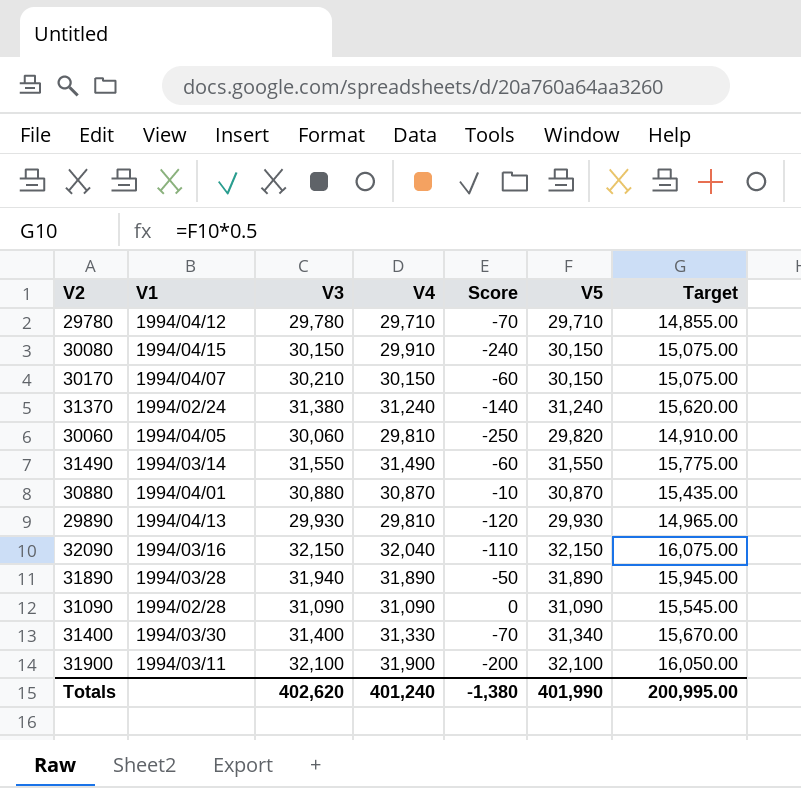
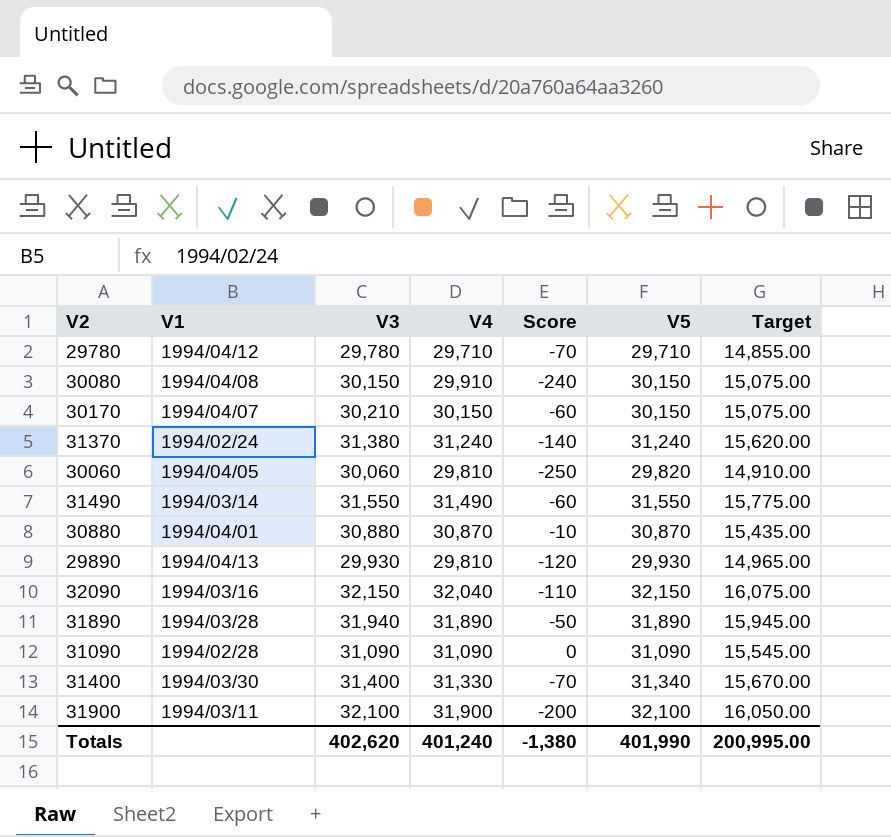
30080 | V1: 1994/04/15 -> 1994/04/08

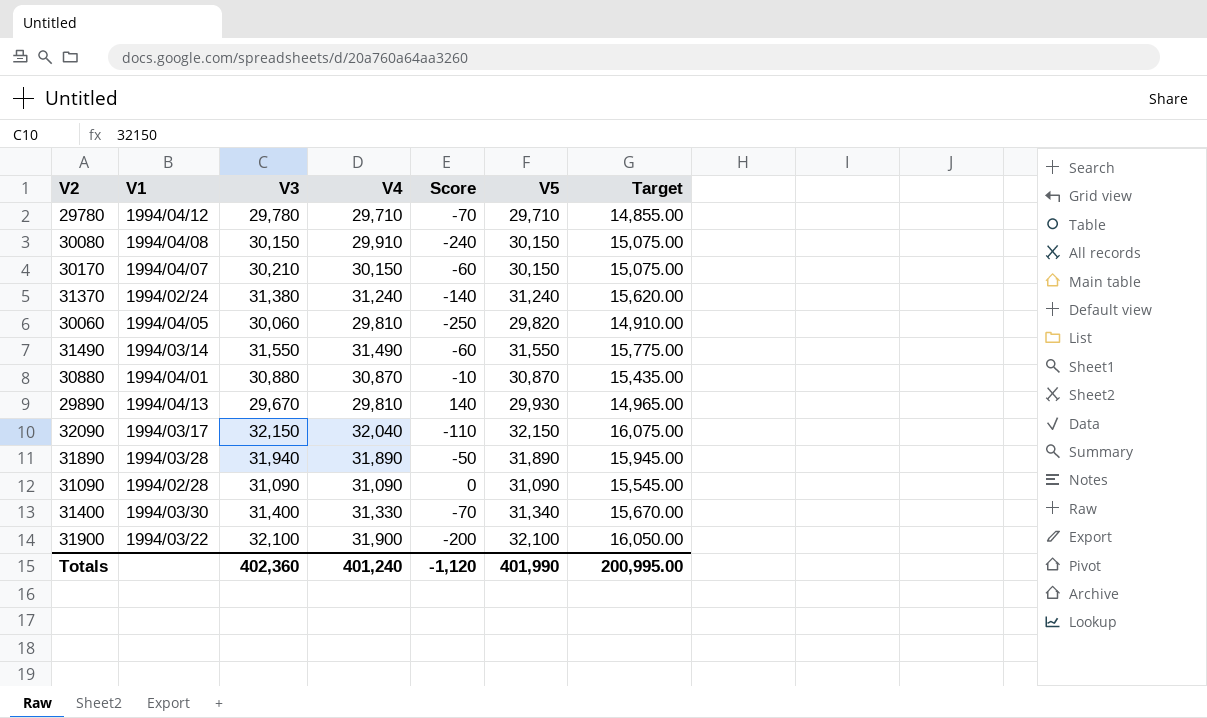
29890 | V3: 29,930 -> 29,670
29890 | Score: -120 -> 140
32090 | V1: 1994/03/16 -> 1994/03/17
31900 | V1: 1994/03/11 -> 1994/03/22
Totals | V3: 402,620 -> 402,360
Totals | Score: -1,380 -> -1,120

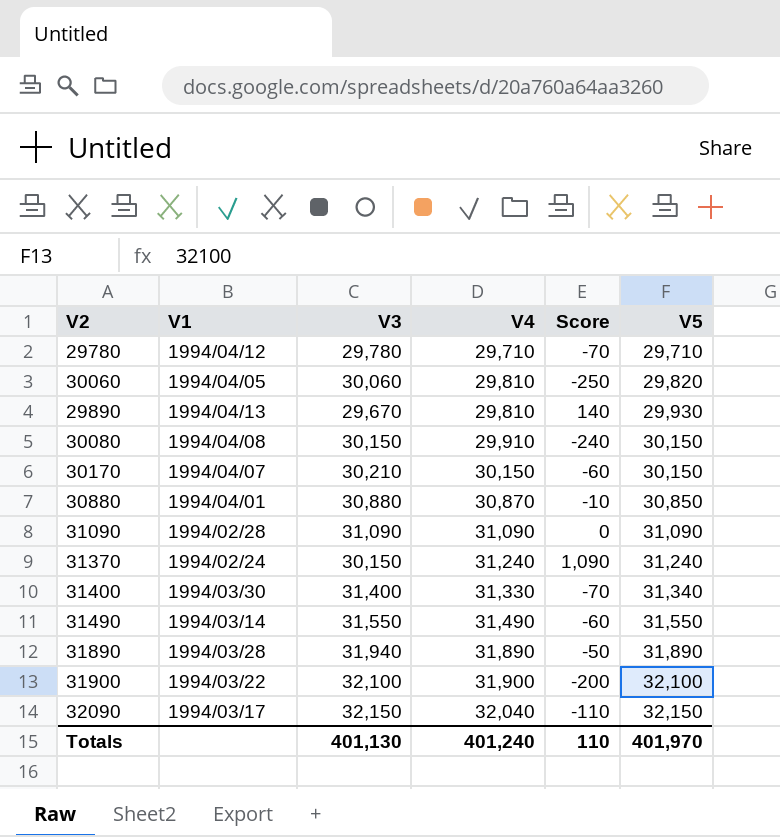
row order: none -> V4 ascending
column Target | formula: [V5] * 0.5 -> none
30880 | V5: 30,870 -> 30,850
31370 | V3: 31,380 -> 30,150
31370 | Score: -140 -> 1,090
Totals | V3: 402,360 -> 401,130
Totals | Score: -1,120 -> 110
Totals | V5: 401,990 -> 401,970

